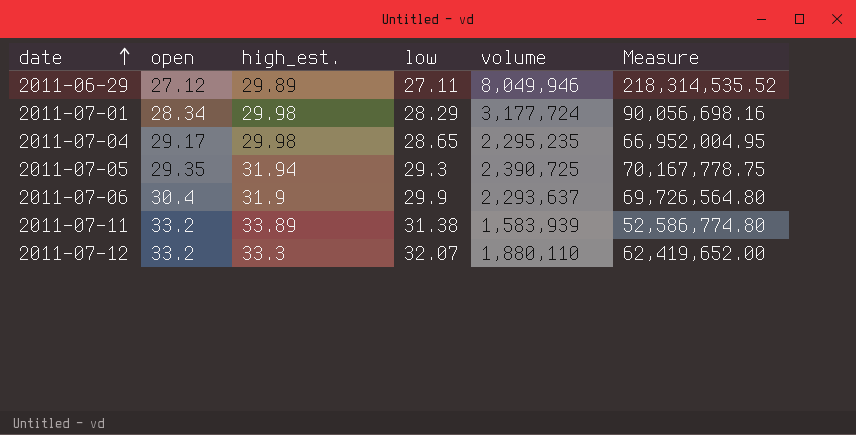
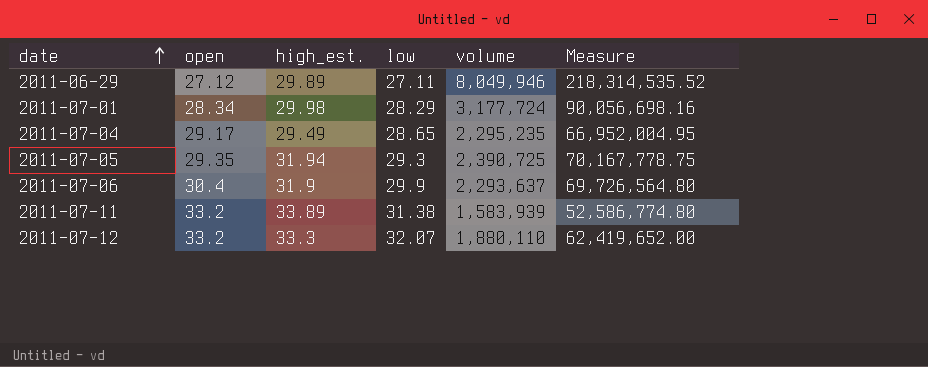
2011-07-04 | high_est.: 29.98 -> 29.49

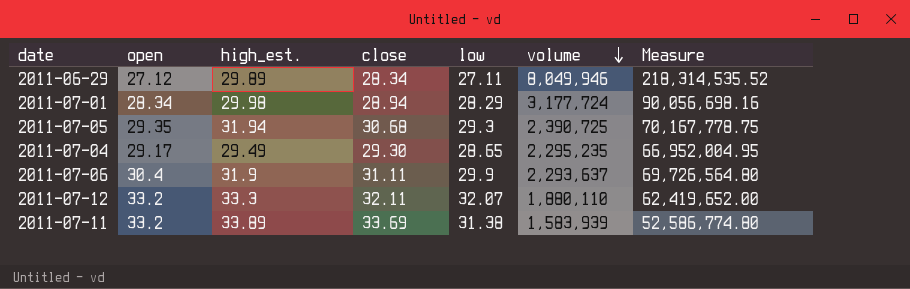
row order: date ascending -> volume descending
column close | position: none -> 4

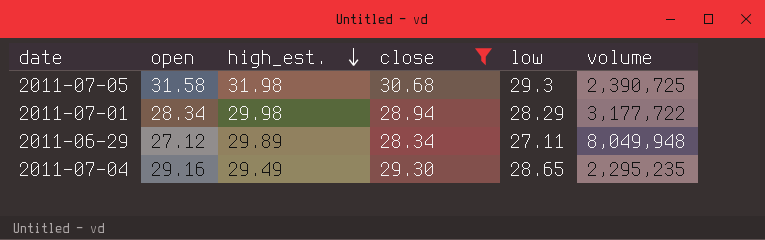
filter: none -> close <= 30.68
row order: volume descending -> high_est. descending
column Measure | formula: [open] * [volume] -> none
2011-07-05 | open: 29.35 -> 31.58
2011-07-05 | high_est.: 31.94 -> 31.98
2011-07-01 | volume: 3,177,724 -> 3,177,722
2011-06-29 | volume: 8,049,946 -> 8,049,948
2011-07-04 | open: 29.17 -> 29.16

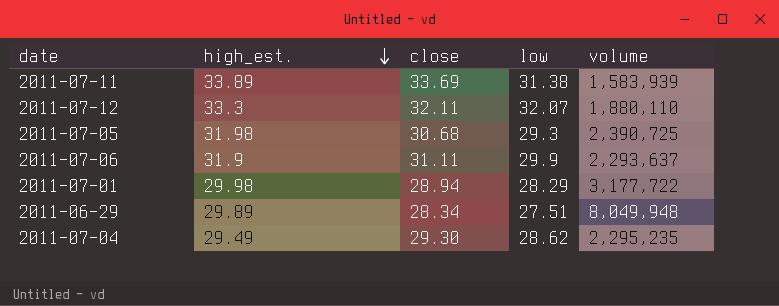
filter: close <= 30.68 -> none
column open | position: 2 -> none
2011-06-29 | low: 27.11 -> 27.51
2011-07-04 | low: 28.65 -> 28.62

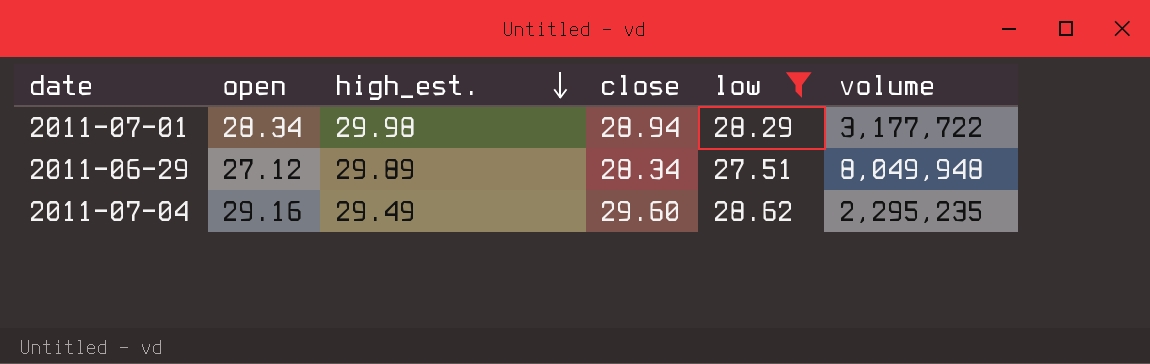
filter: none -> low <= 28.62
column open | position: none -> 2
2011-07-04 | close: 29.30 -> 29.60

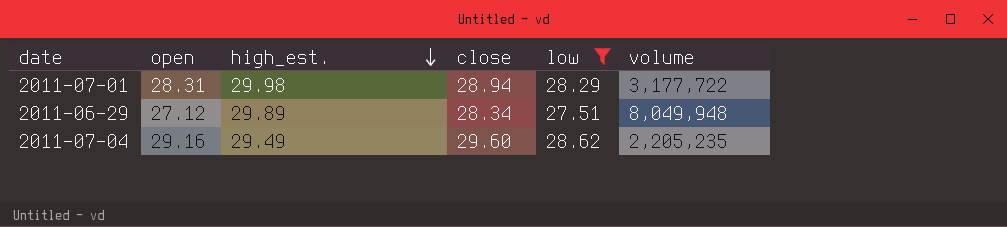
2011-07-01 | open: 28.34 -> 28.31
2011-07-04 | volume: 2,295,235 -> 2,205,235

